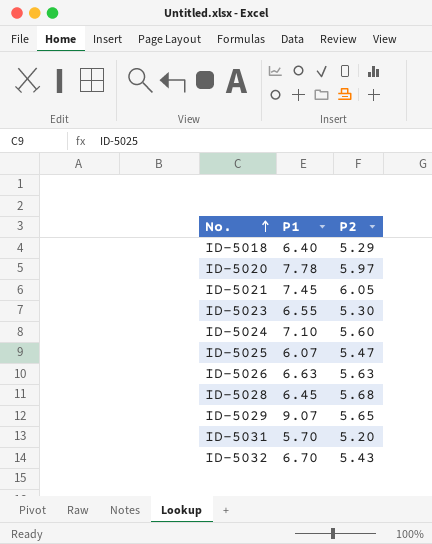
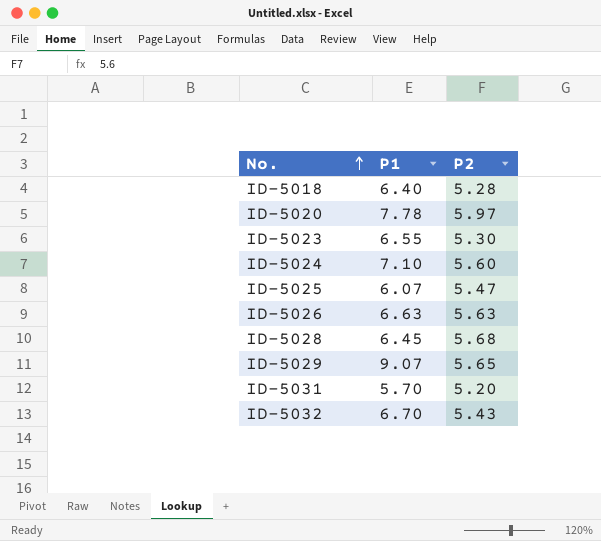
row ID-5021: 7.45 | 6.05 -> none
ID-5018 | P2: 5.29 -> 5.28

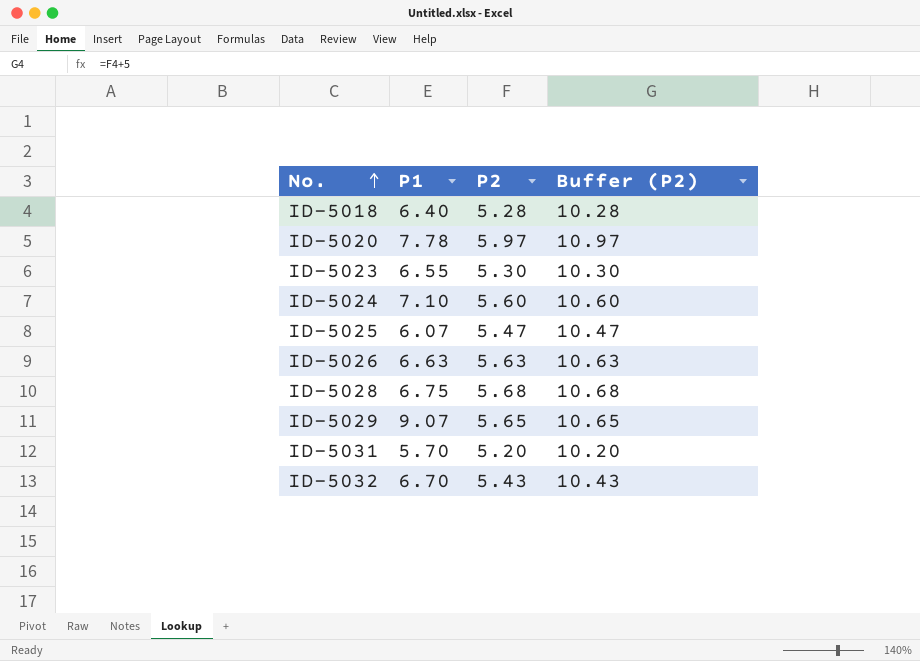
column Buffer (P2) | formula: none -> [P2] + 5
ID-5028 | P1: 6.45 -> 6.75

